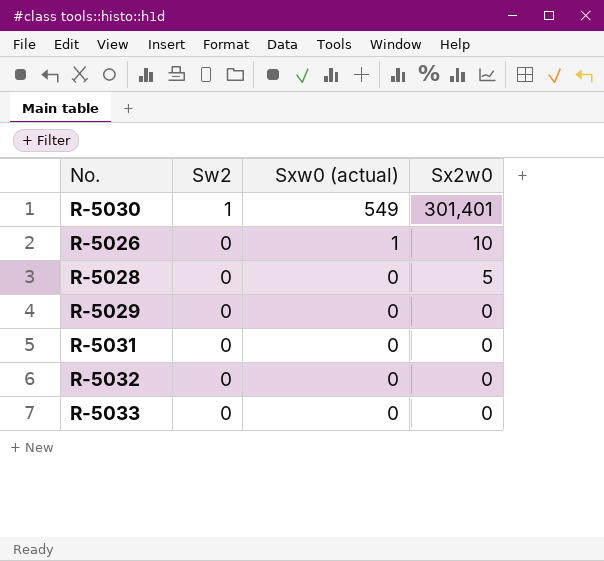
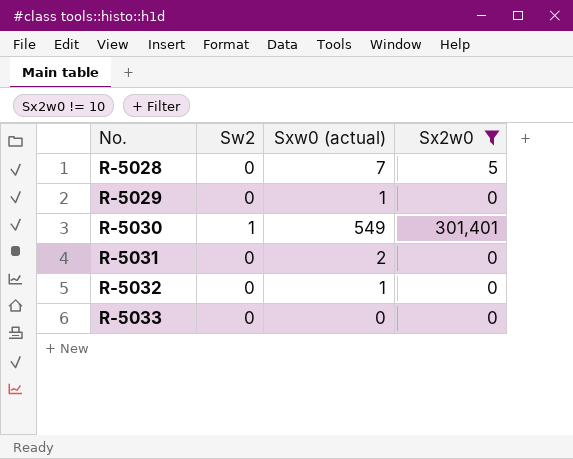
filter: none -> Sx2w0 != 10
row order: Sw2 descending -> No. ascending
R-5028 | Sxw0 (actual): 0 -> 7
R-5029 | Sxw0 (actual): 0 -> 1
R-5031 | Sxw0 (actual): 0 -> 2
R-5032 | Sxw0 (actual): 0 -> 1

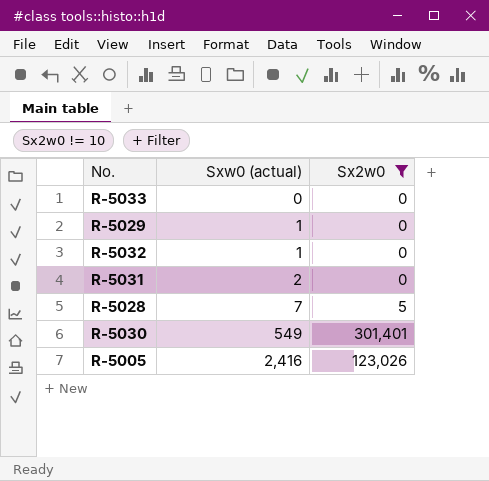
row order: No. ascending -> Sxw0 (actual) ascending
column Sw2 | position: 2 -> none
row R-5005: none -> 2,416 | 123,026

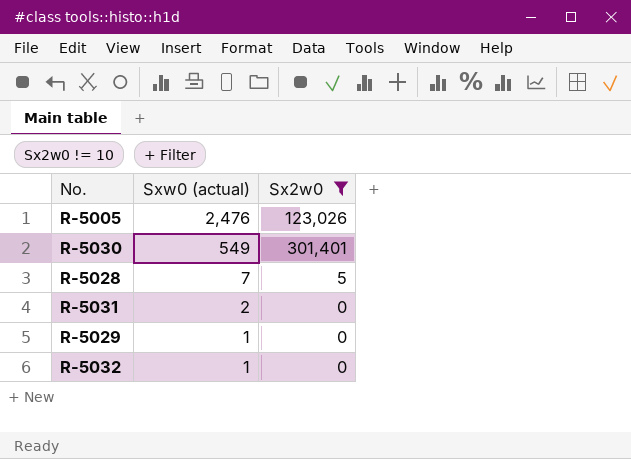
row order: Sxw0 (actual) ascending -> Sxw0 (actual) descending
row R-5033: 0 | 0 -> none
R-5005 | Sxw0 (actual): 2,416 -> 2,476

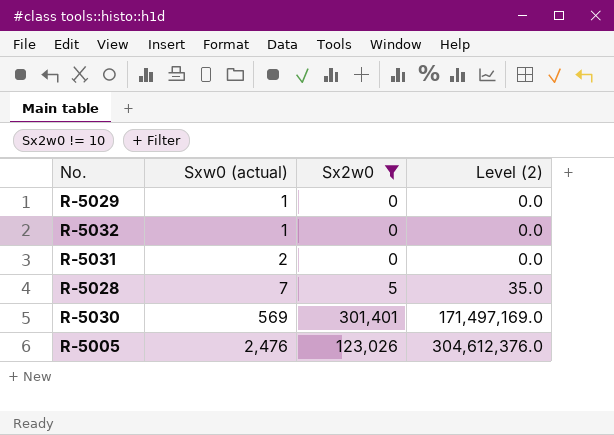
row order: Sxw0 (actual) descending -> Sxw0 (actual) ascending
column Level (2) | formula: none -> [Sxw0 (actual)] * [Sx2w0]
R-5030 | Sxw0 (actual): 549 -> 569

